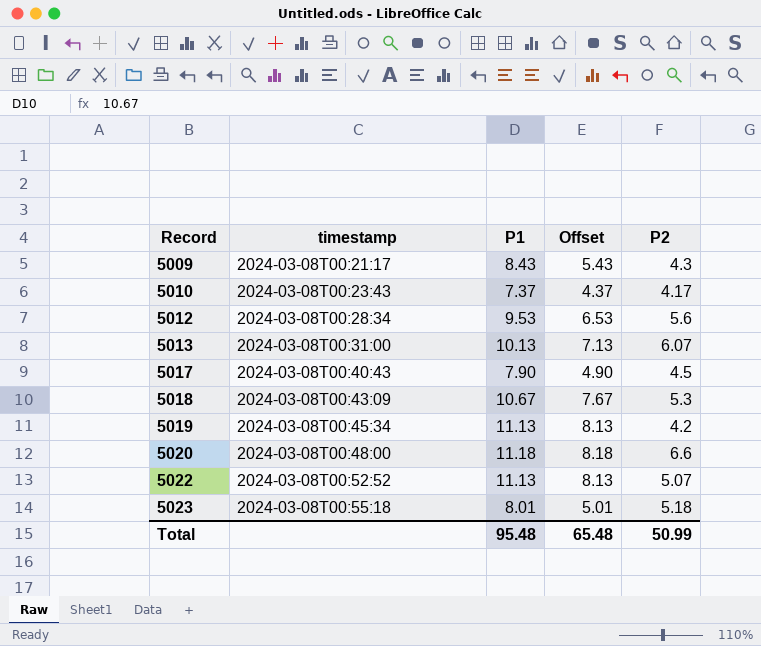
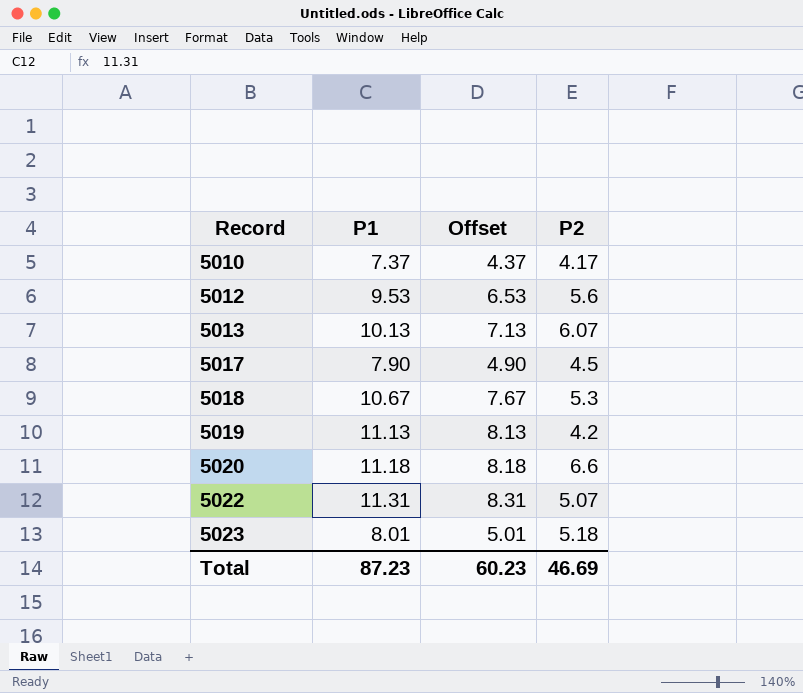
column timestamp | position: 2 -> none
row 5009: 2024-03-08T00:21:17 | 8.43 | 5.43 | 4.3 -> none
5022 | P1: 11.13 -> 11.31
5022 | Offset: 8.13 -> 8.31
Total | P1: 95.48 -> 87.23
Total | Offset: 65.48 -> 60.23
Total | P2: 50.99 -> 46.69

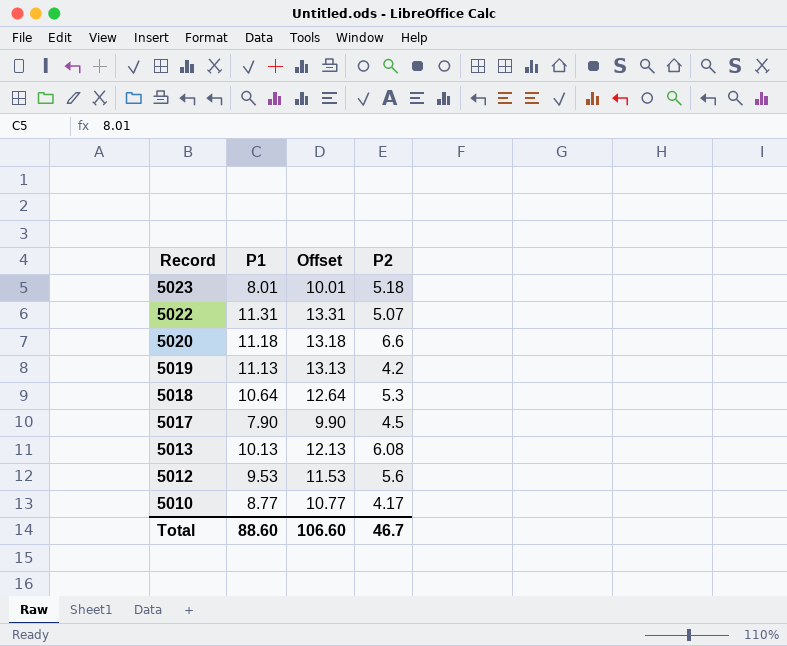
row order: Record ascending -> Record descending
column Offset | formula: [P1] - 3 -> [P1] + 2
5018 | P1: 10.67 -> 10.64
5013 | P2: 6.07 -> 6.08
5010 | P1: 7.37 -> 8.77
Total | P1: 87.23 -> 88.60
Total | Offset: 60.23 -> 106.60
Total | P2: 46.69 -> 46.7

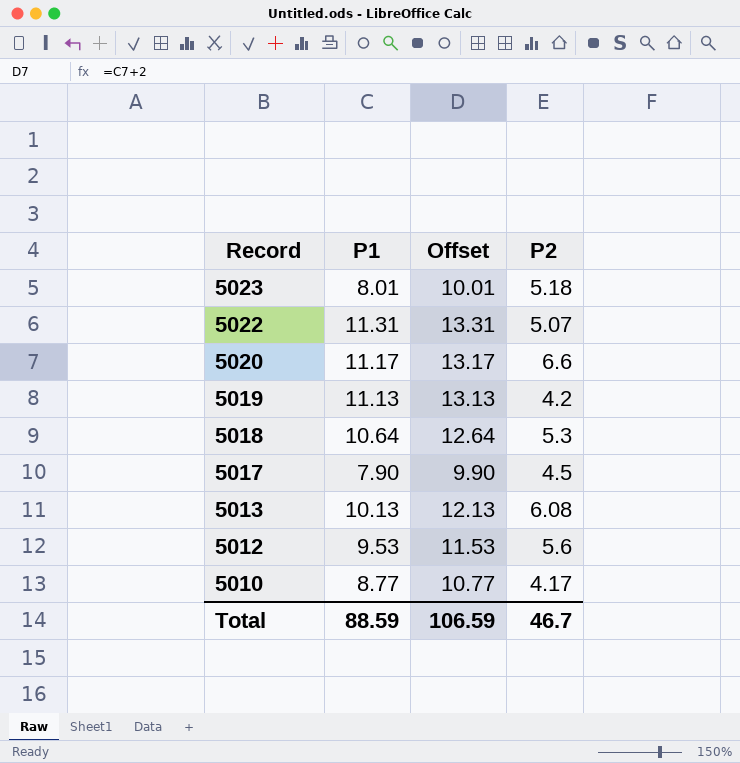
5020 | P1: 11.18 -> 11.17
5020 | Offset: 13.18 -> 13.17
Total | P1: 88.60 -> 88.59
Total | Offset: 106.60 -> 106.59

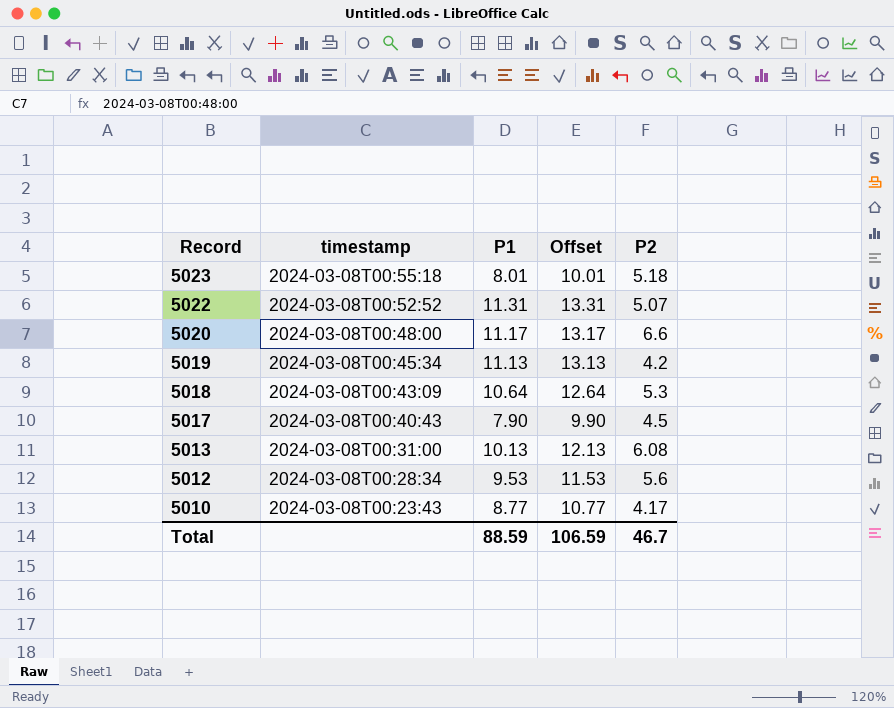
column timestamp | position: none -> 2

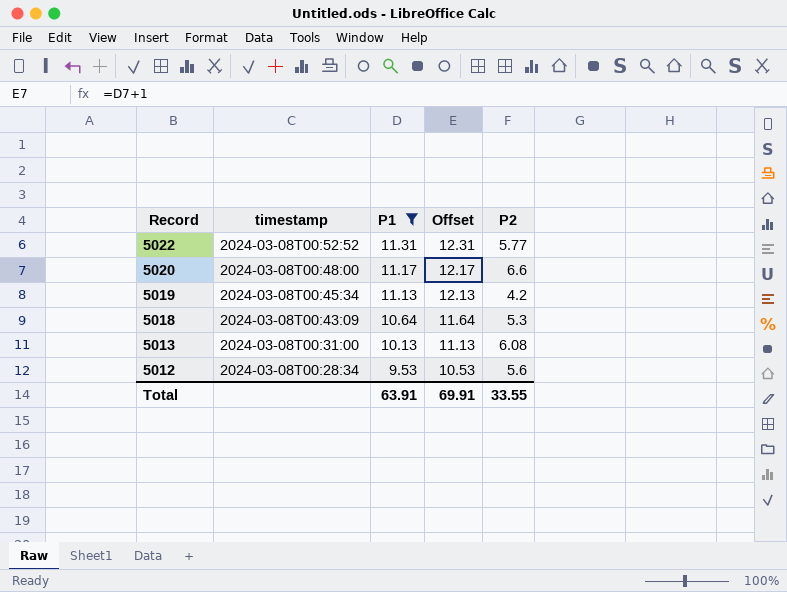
filter: none -> P1 >= 9.53
column Offset | formula: [P1] + 2 -> [P1] + 1
5022 | P2: 5.07 -> 5.77
Total | P1: 88.59 -> 63.91
Total | Offset: 106.59 -> 69.91
Total | P2: 46.7 -> 33.55

